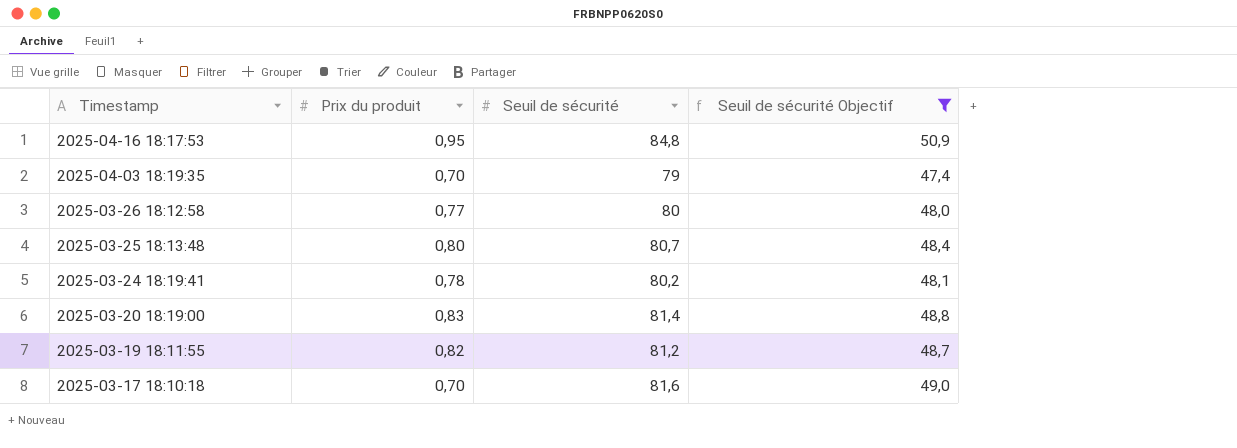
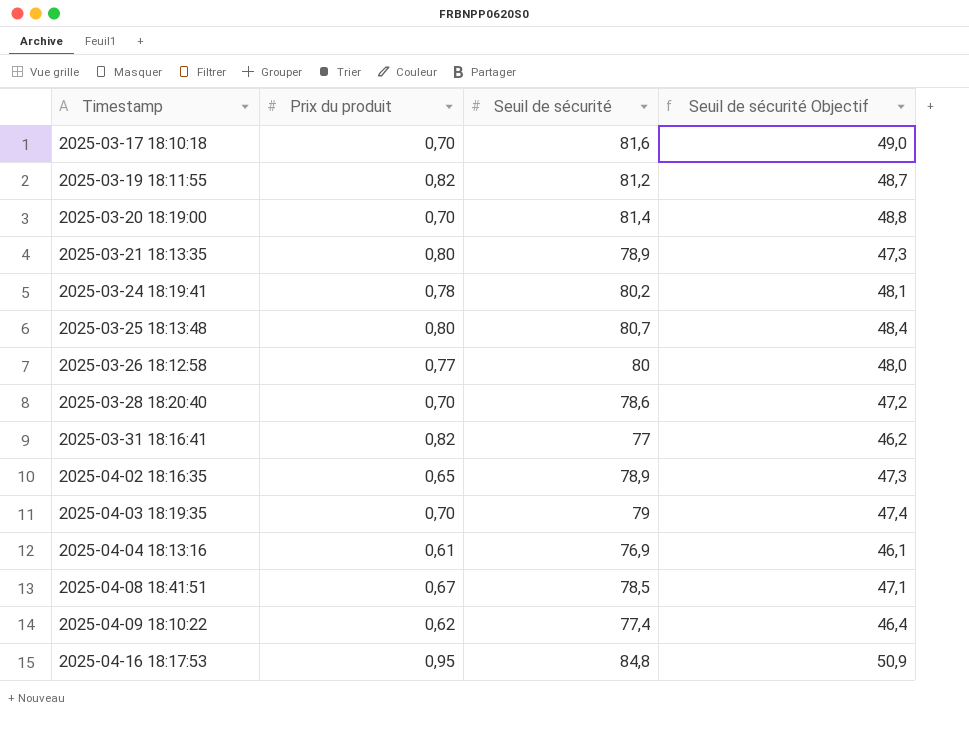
filter: Seuil de sécurité Objectif >= 47,4 -> none
row order: Timestamp descending -> Timestamp ascending
2025-03-20 18:19:00 | Prix du produit: 0,83 -> 0,70

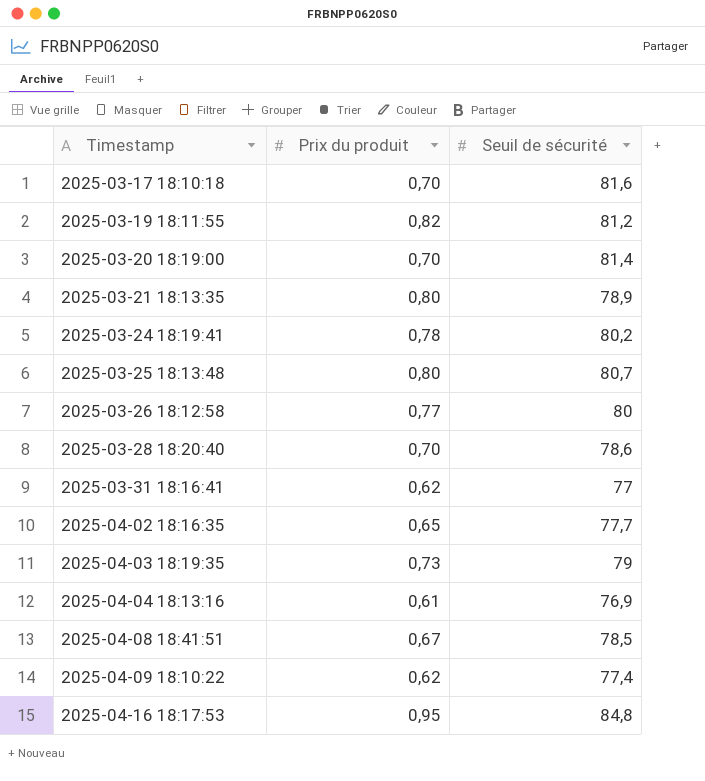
column Seuil de sécurité Objectif | formula: [Seuil de sécurité] * 0,6 -> none
2025-03-31 18:16:41 | Prix du produit: 0,82 -> 0,62
2025-04-02 18:16:35 | Seuil de sécurité: 78,9 -> 77,7
2025-04-03 18:19:35 | Prix du produit: 0,70 -> 0,73

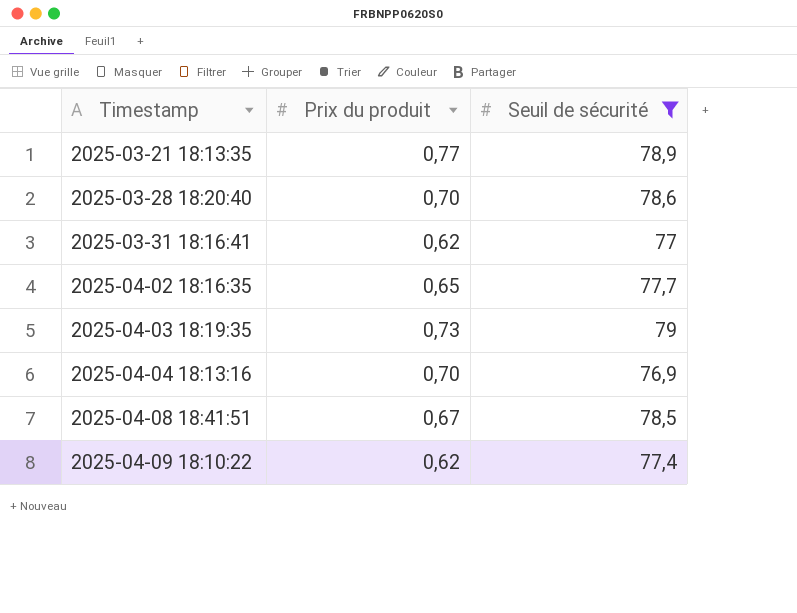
filter: none -> Seuil de sécurité <= 79
2025-03-21 18:13:35 | Prix du produit: 0,80 -> 0,77
2025-04-04 18:13:16 | Prix du produit: 0,61 -> 0,70

